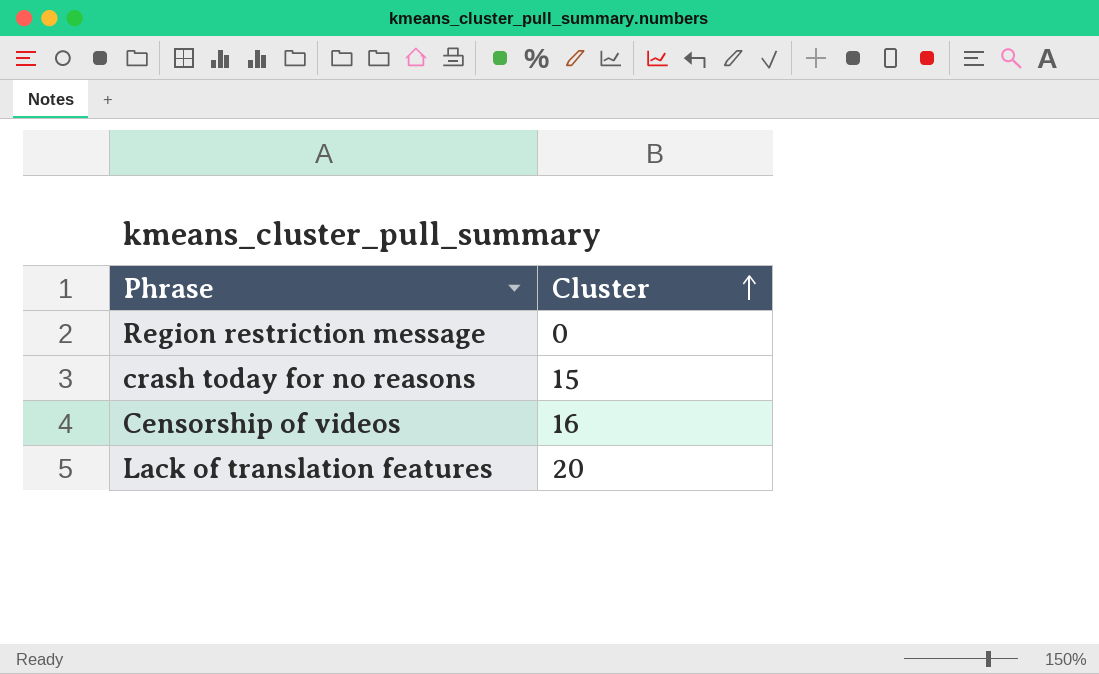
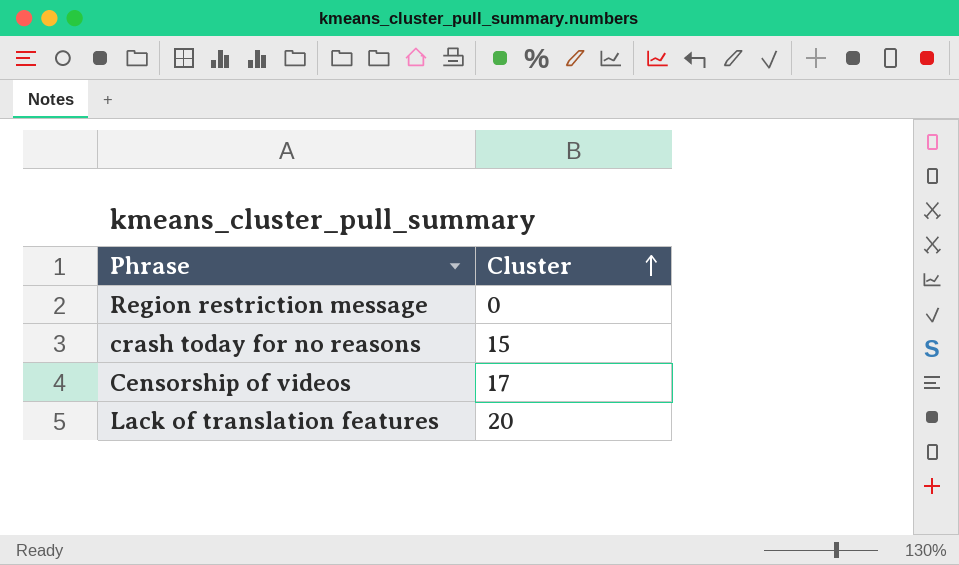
Censorship of videos | Cluster: 16 -> 17

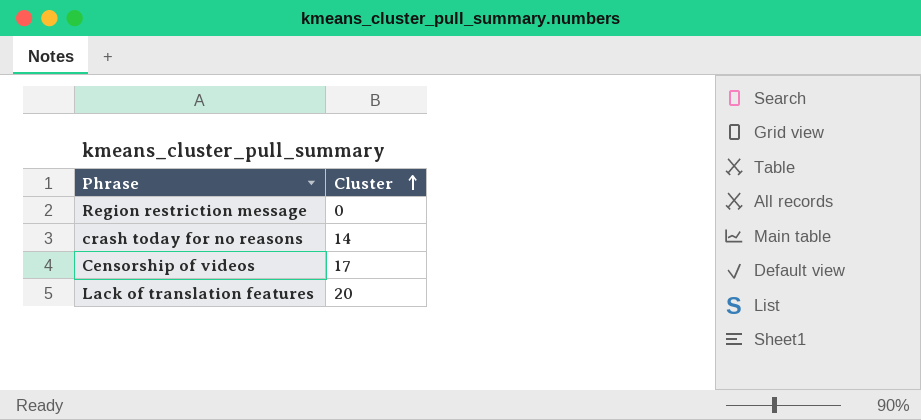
crash today for no reasons | Cluster: 15 -> 14

